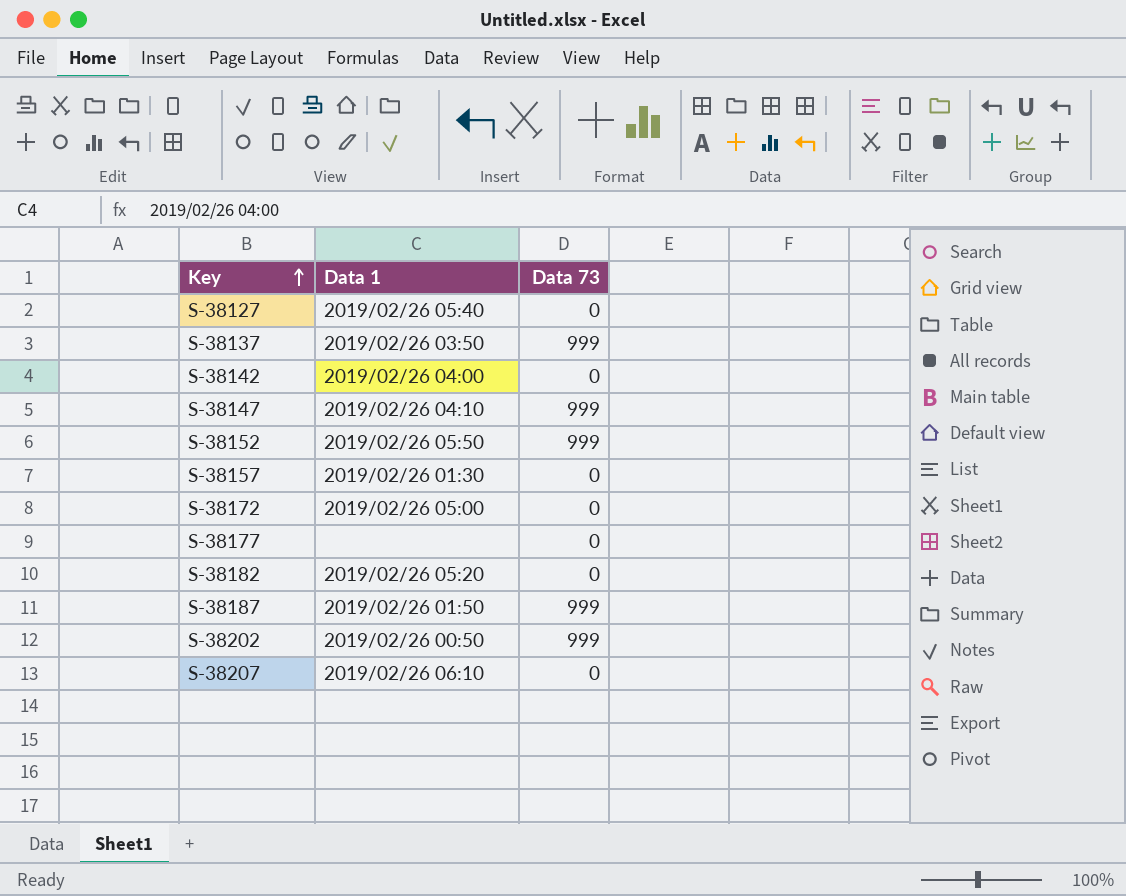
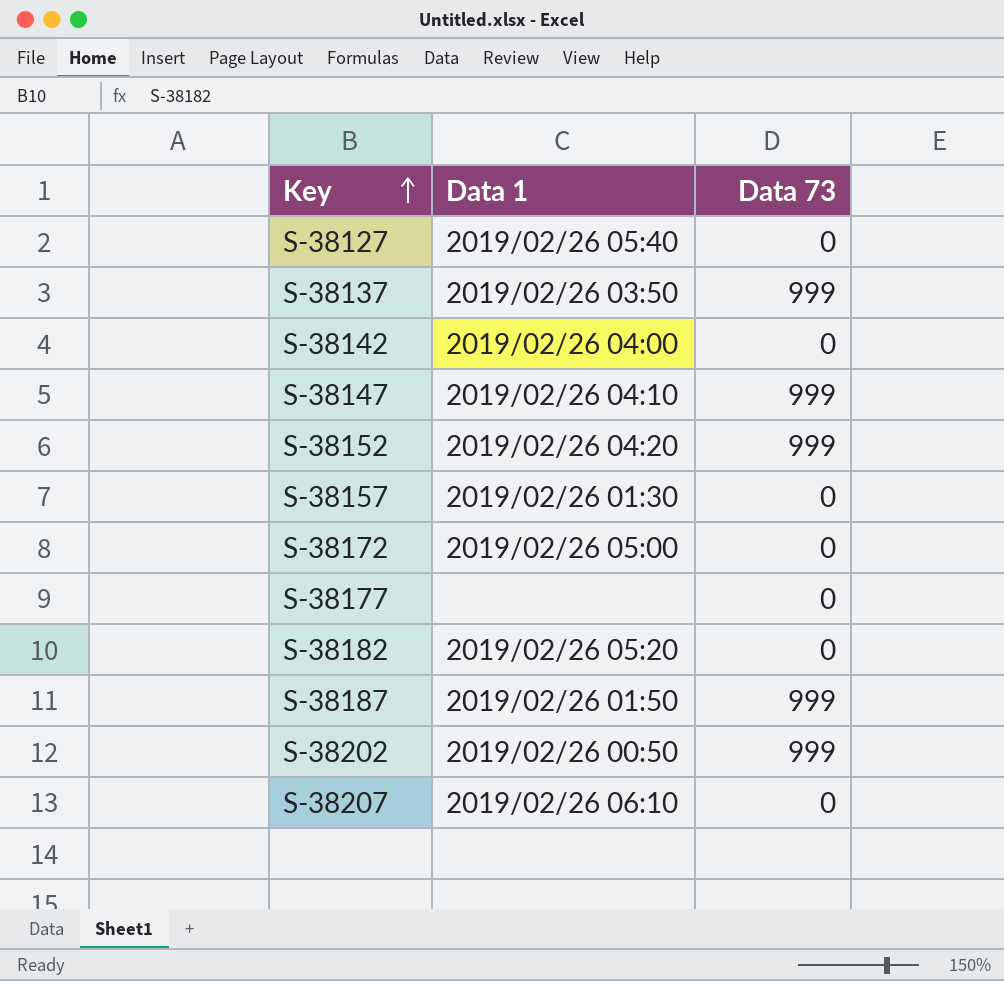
S-38152 | Data 1: 2019/02/26 05:50 -> 2019/02/26 04:20

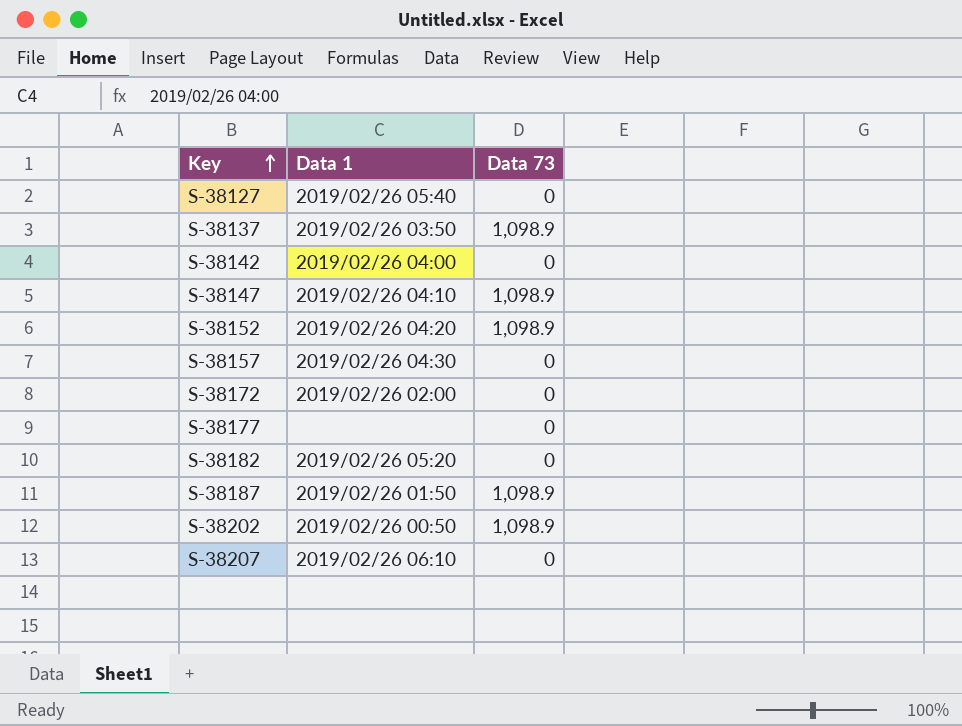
S-38137 | Data 73: 999 -> 1,098.9
S-38147 | Data 73: 999 -> 1,098.9
S-38152 | Data 73: 999 -> 1,098.9
S-38157 | Data 1: 2019/02/26 01:30 -> 2019/02/26 04:30
S-38172 | Data 1: 2019/02/26 05:00 -> 2019/02/26 02:00
S-38187 | Data 73: 999 -> 1,098.9
S-38202 | Data 73: 999 -> 1,098.9

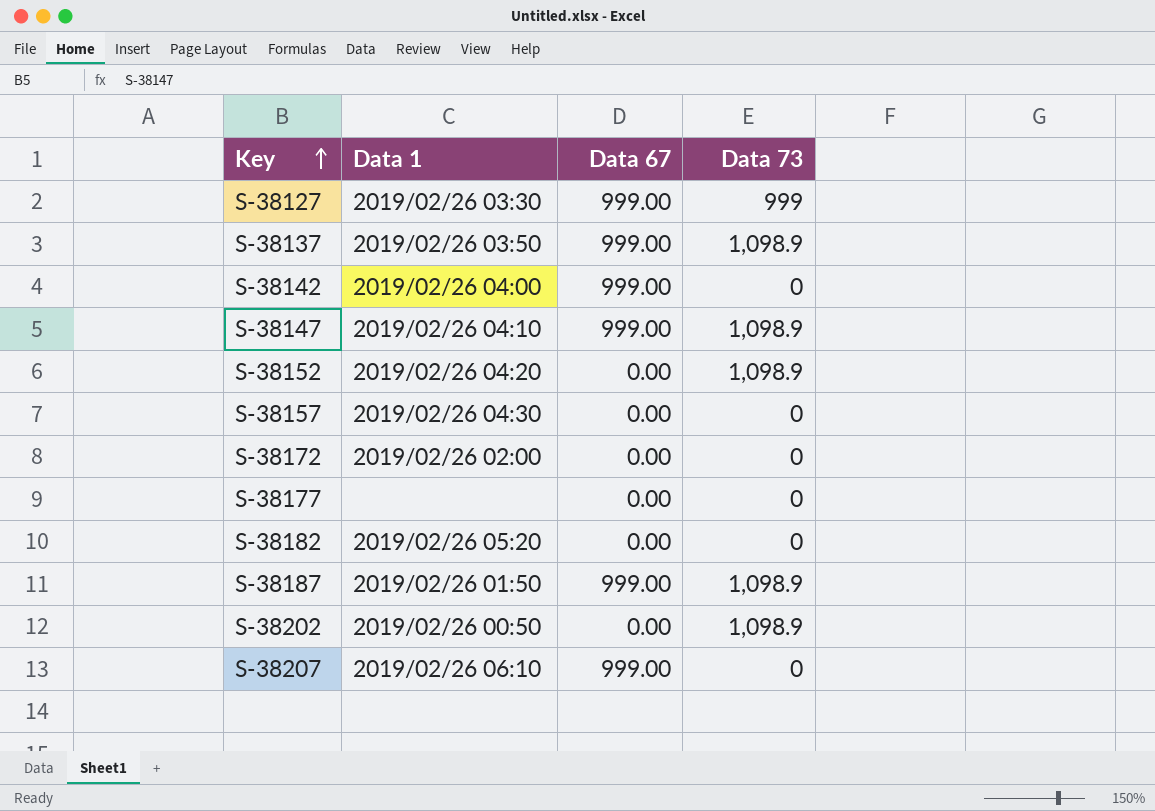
column Data 67 | position: none -> 3
S-38127 | Data 1: 2019/02/26 05:40 -> 2019/02/26 03:30
S-38127 | Data 73: 0 -> 999

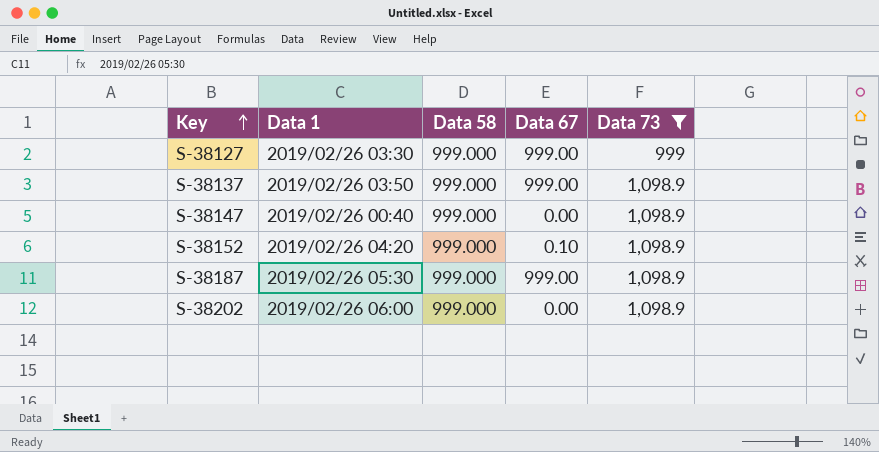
filter: none -> Data 73 != 0
column Data 58 | position: none -> 3
S-38147 | Data 1: 2019/02/26 04:10 -> 2019/02/26 00:40
S-38147 | Data 67: 999.00 -> 0.00
S-38152 | Data 67: 0.00 -> 0.10
S-38187 | Data 1: 2019/02/26 01:50 -> 2019/02/26 05:30
S-38202 | Data 1: 2019/02/26 00:50 -> 2019/02/26 06:00

